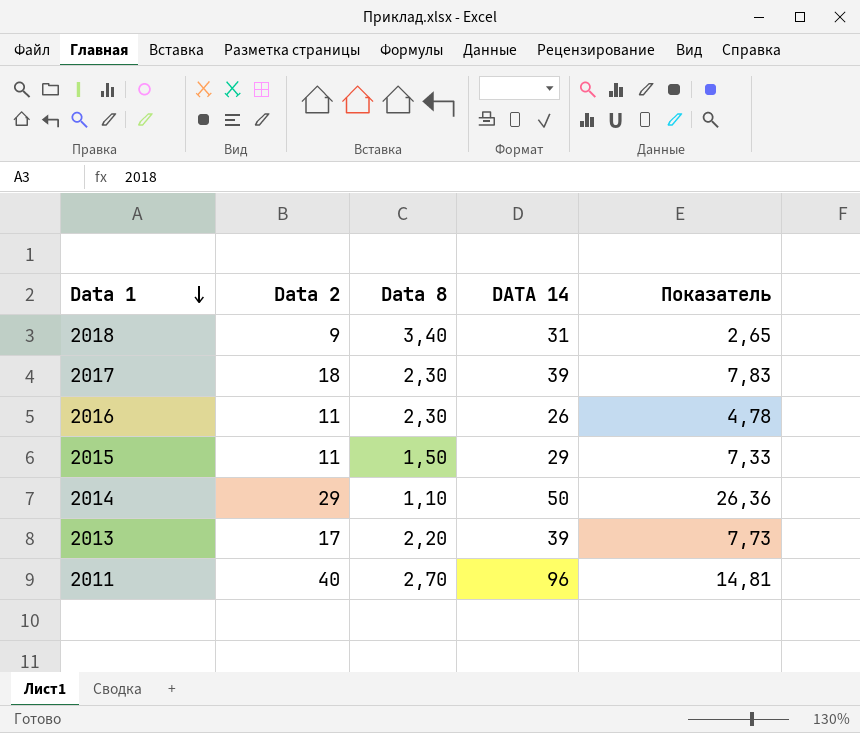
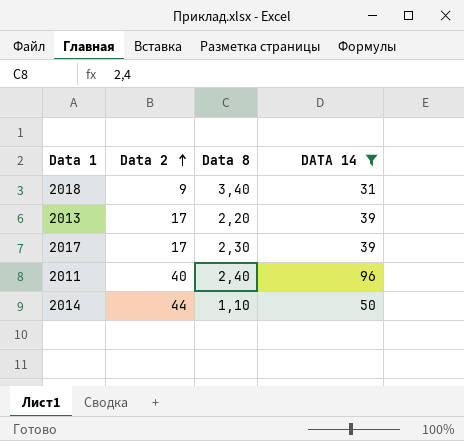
filter: none -> DATA 14 >= 31
row order: Data 1 descending -> Data 2 ascending
column Показатель | formula: [Data 2] / [Data 8] -> none
2017 | Data 2: 18 -> 17
2011 | Data 8: 2,70 -> 2,40
2014 | Data 2: 29 -> 44

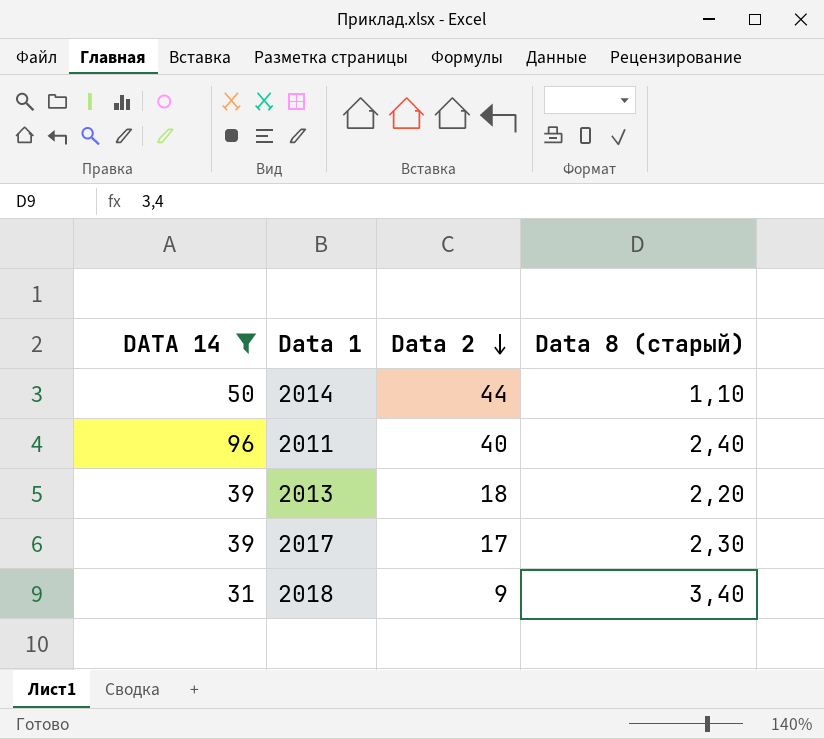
row order: Data 2 ascending -> Data 2 descending
column DATA 14 | position: 4 -> 1
column name: Data 8 -> Data 8 (старый)
2013 | Data 2: 17 -> 18

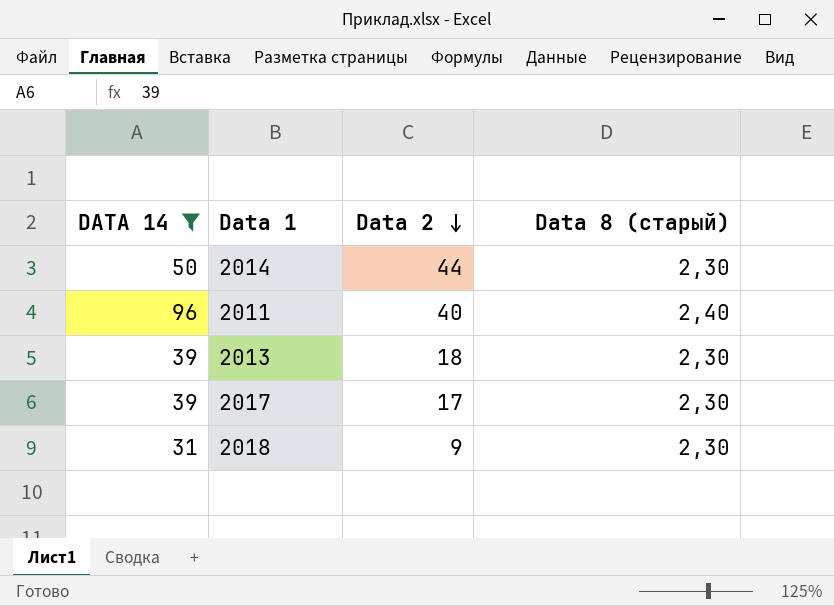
2014 | Data 8 (старый): 1,10 -> 2,30
2013 | Data 8 (старый): 2,20 -> 2,30
2018 | Data 8 (старый): 3,40 -> 2,30

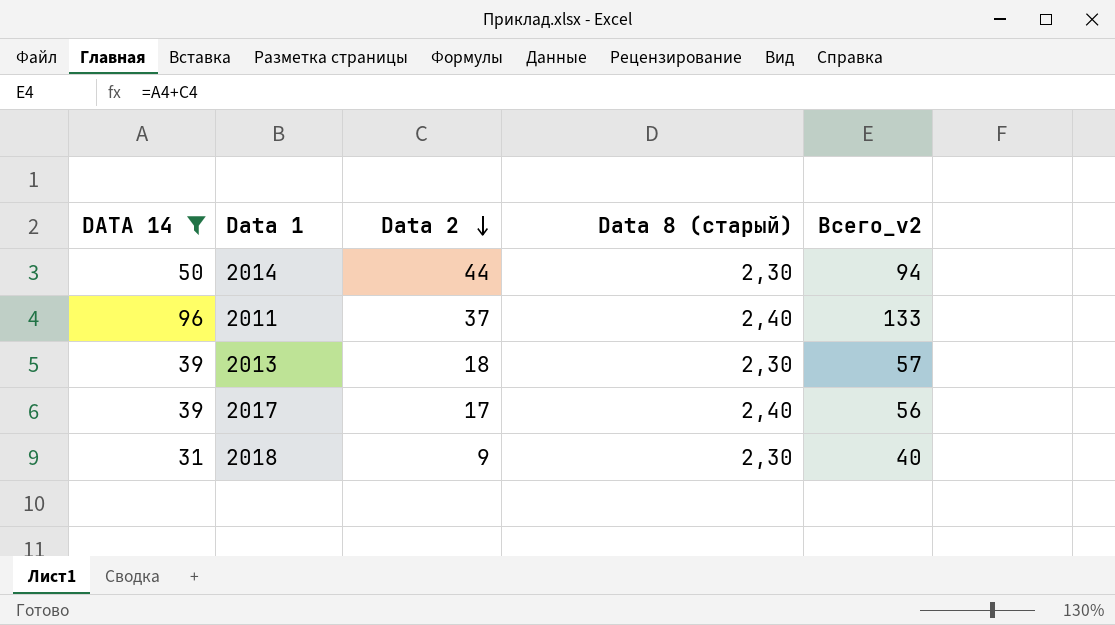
column Всего_v2 | formula: none -> [DATA 14] + [Data 2]
2011 | Data 2: 40 -> 37
2017 | Data 8 (старый): 2,30 -> 2,40

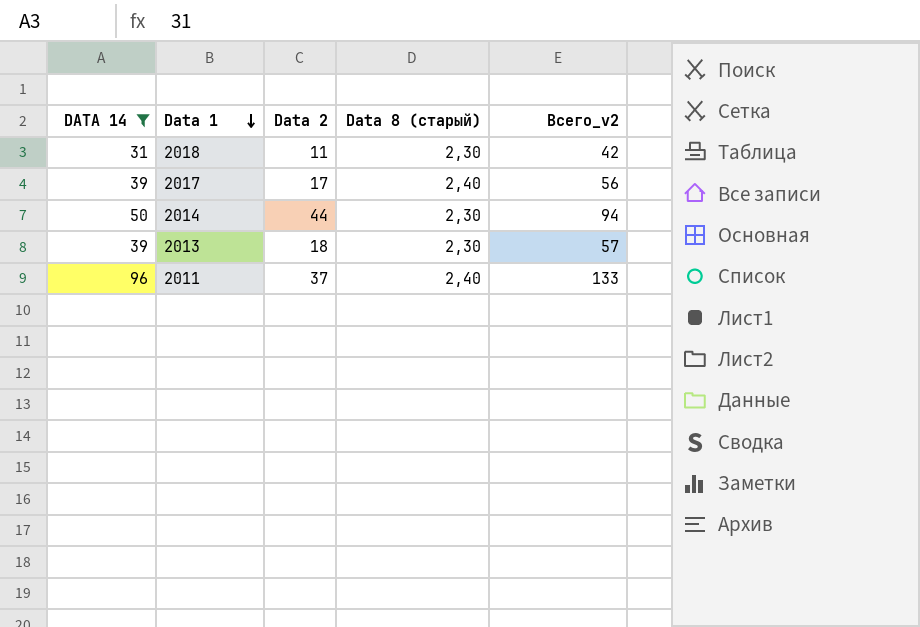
row order: Data 2 descending -> Data 1 descending
2018 | Data 2: 9 -> 11
2018 | Всего_v2: 40 -> 42

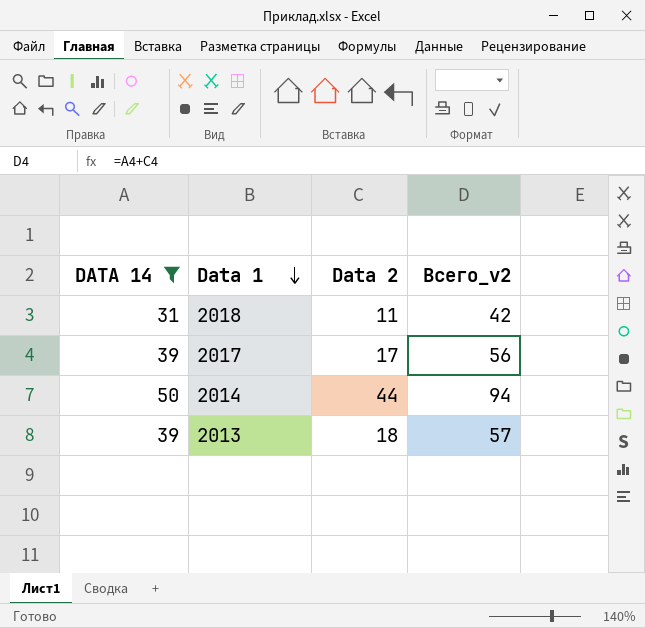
column Data 8 (старый) | position: 4 -> none
row 2011: 96 | 37 | 2,40 | 133 -> none

